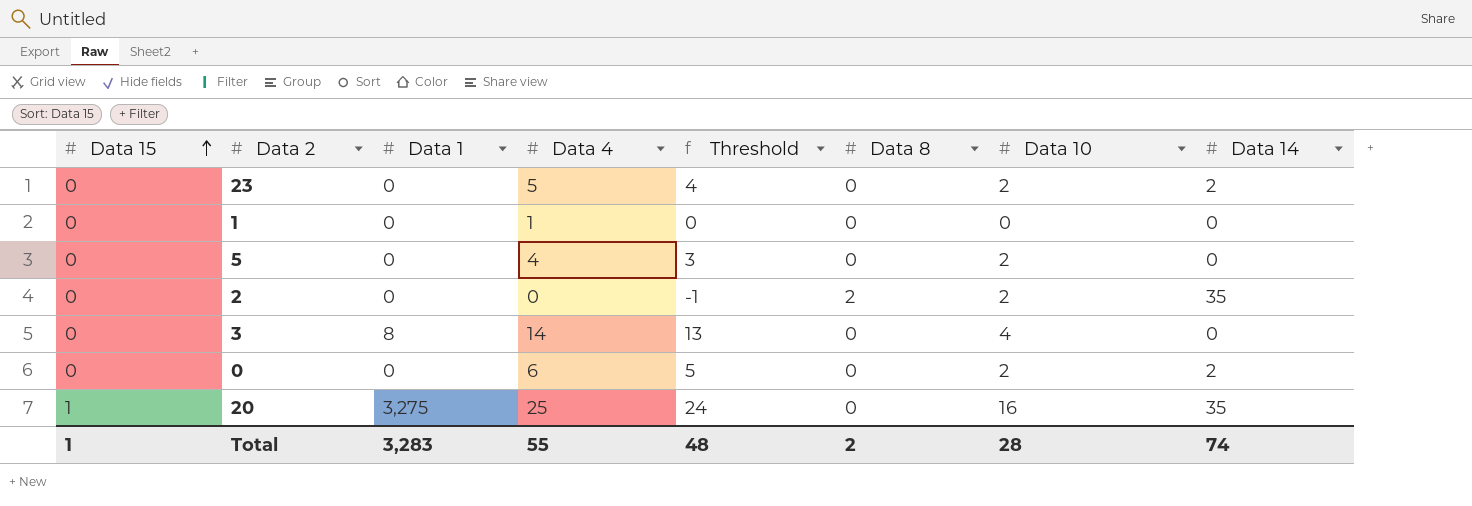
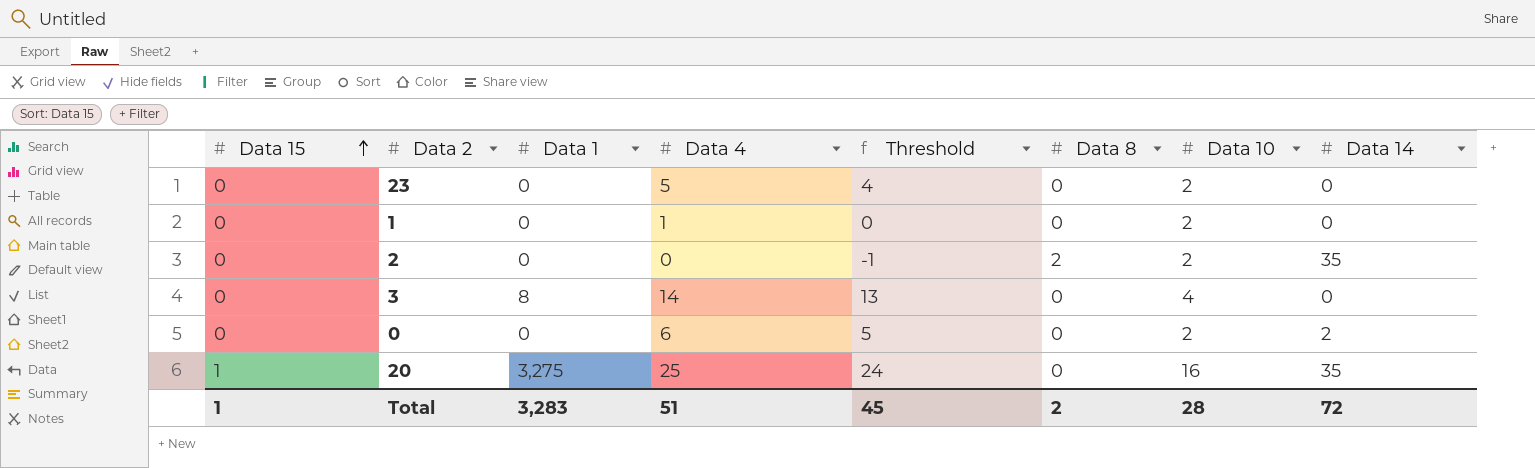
row 5: 0 | 0 | 4 | 3 | 0 | 2 | 0 -> none
23 | Data 14: 2 -> 0
1 | Data 10: 0 -> 2
Total | Data 4: 55 -> 51
Total | Threshold: 48 -> 45
Total | Data 14: 74 -> 72

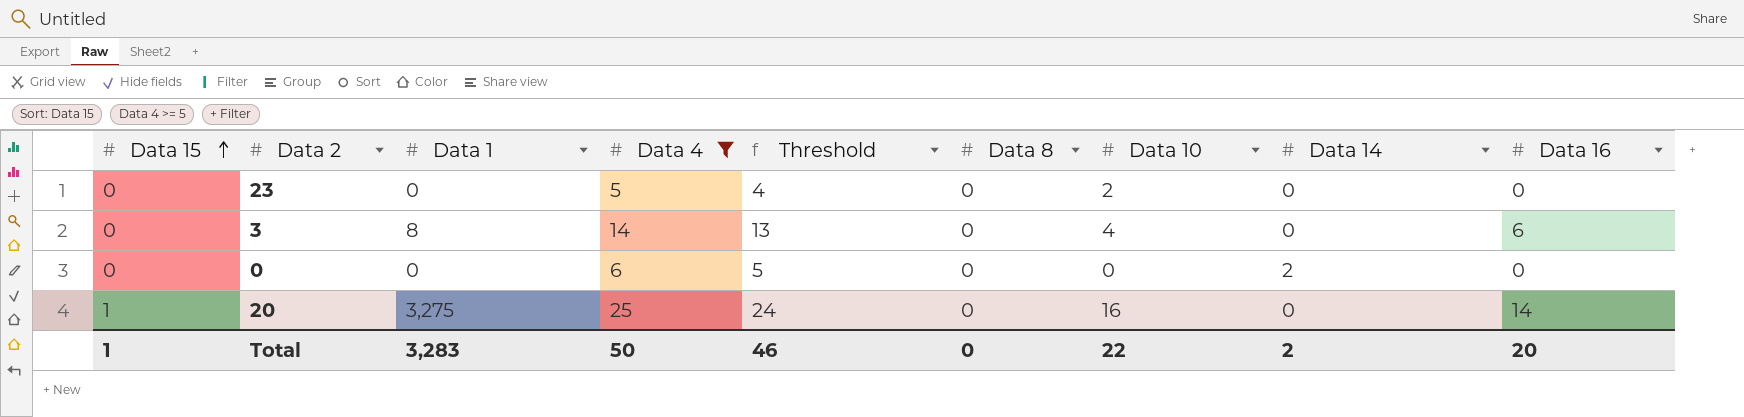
filter: none -> Data 4 >= 5
column Data 16 | position: none -> 9
0 | Data 10: 2 -> 0
20 | Data 14: 35 -> 0
Total | Data 4: 51 -> 50
Total | Threshold: 45 -> 46
Total | Data 8: 2 -> 0
Total | Data 10: 28 -> 22
Total | Data 14: 72 -> 2

